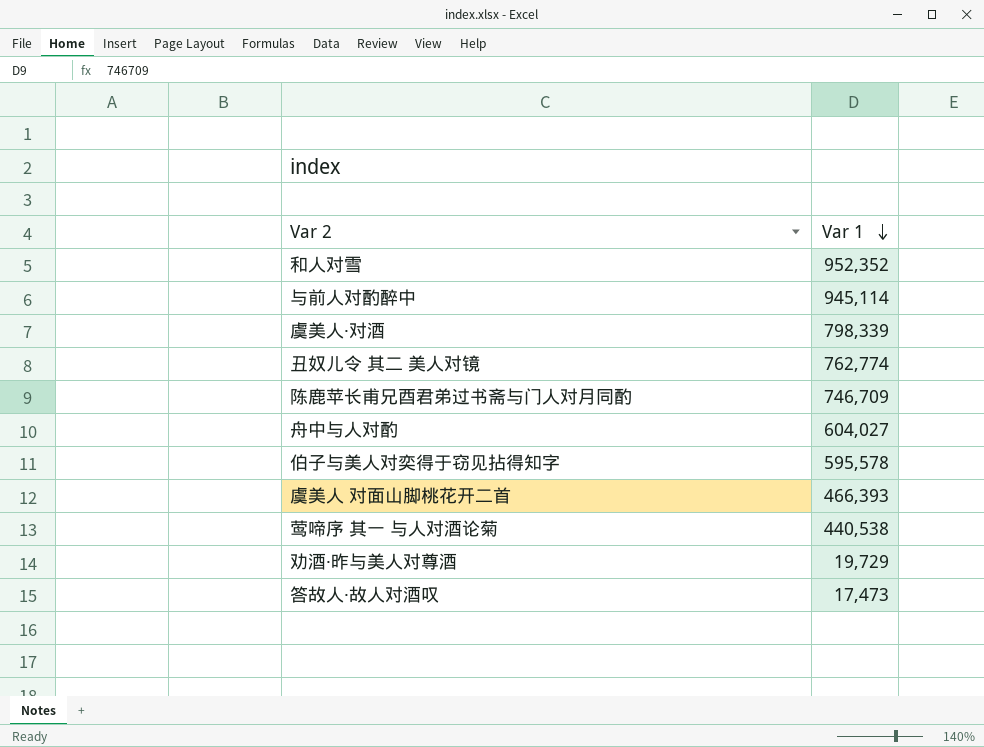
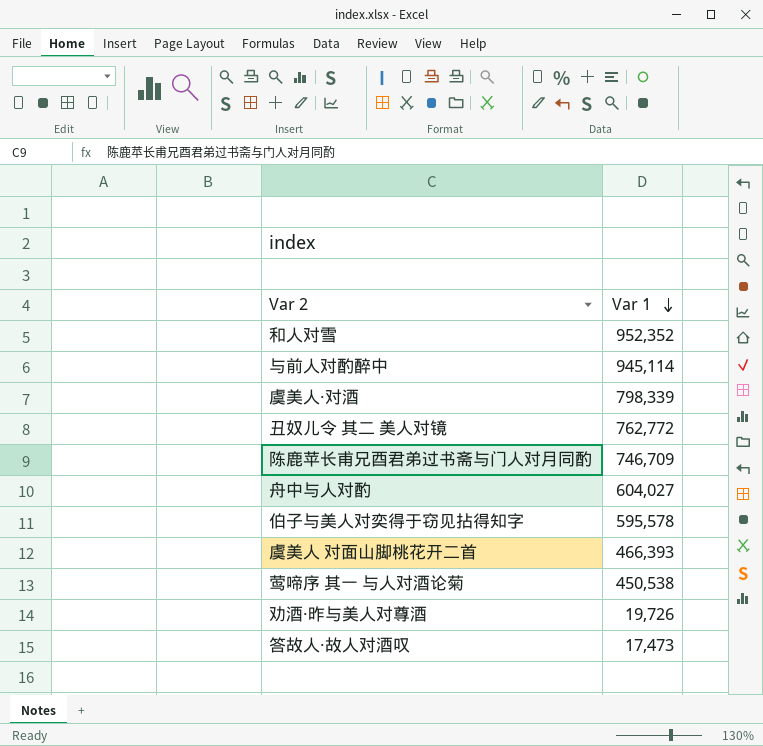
丑奴儿令 其二 美人对镜 | Var 1: 762,774 -> 762,772
莺啼序 其一 与人对酒论菊 | Var 1: 440,538 -> 450,538
劝酒·昨与美人对尊酒 | Var 1: 19,729 -> 19,726

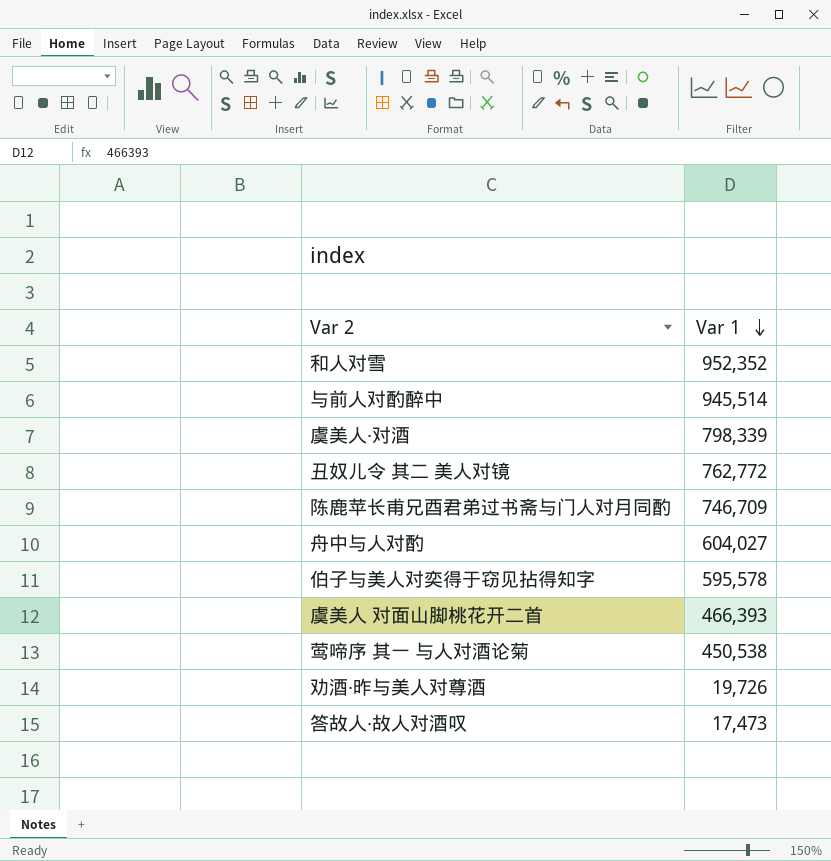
与前人对酌醉中 | Var 1: 945,114 -> 945,514

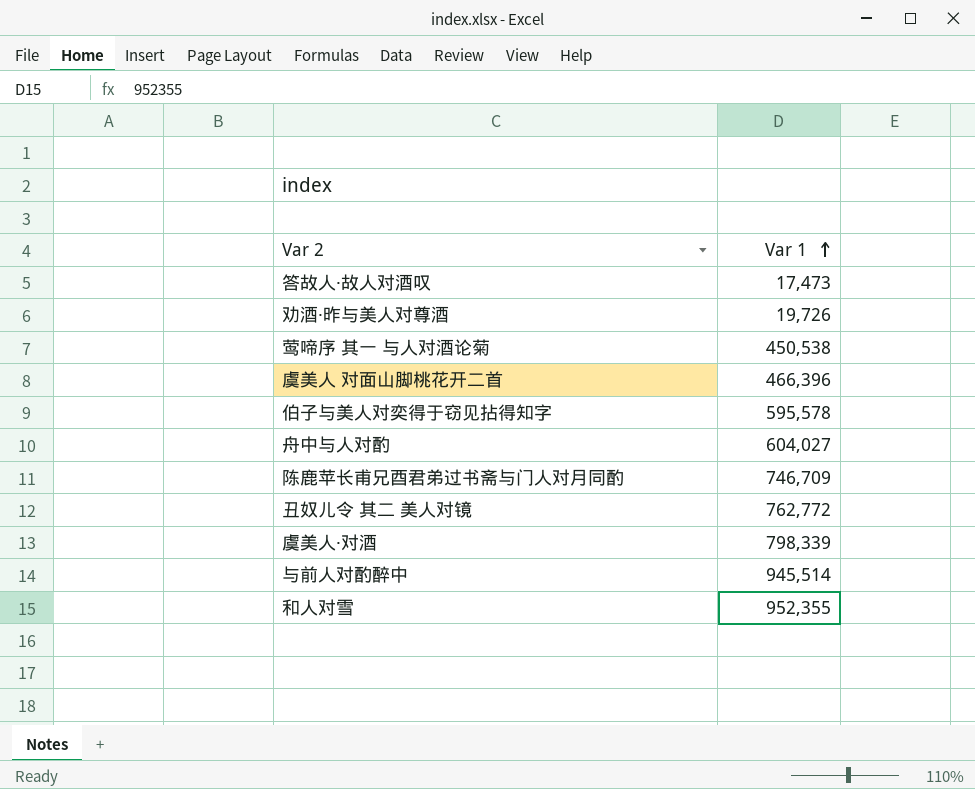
row order: Var 1 descending -> Var 1 ascending
虞美人 对面山脚桃花开二首 | Var 1: 466,393 -> 466,396
和人对雪 | Var 1: 952,352 -> 952,355

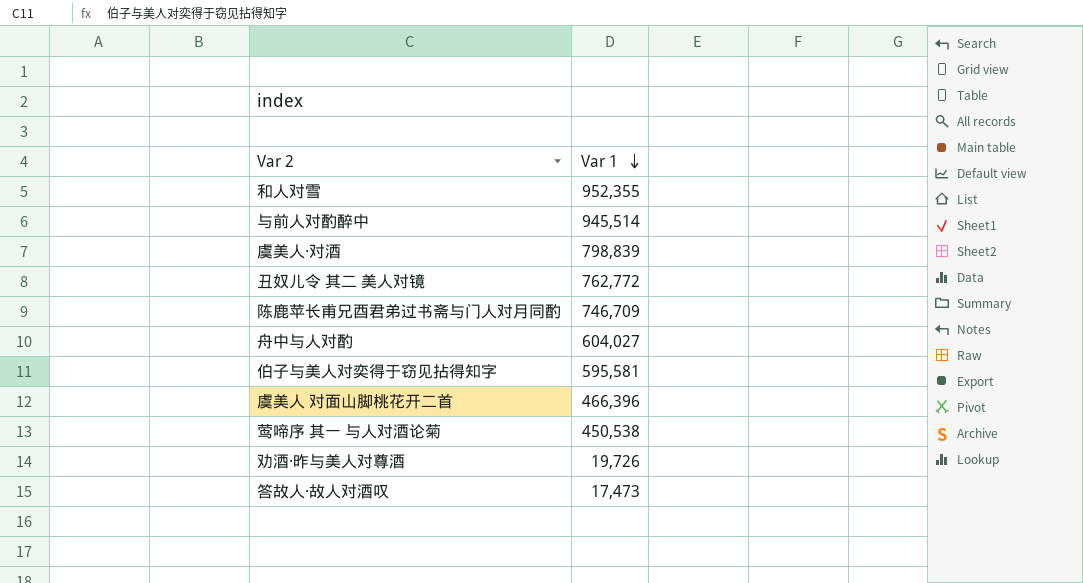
row order: Var 1 ascending -> Var 1 descending
虞美人·对酒 | Var 1: 798,339 -> 798,839
伯子与美人对奕得于窃见拈得知字 | Var 1: 595,578 -> 595,581

